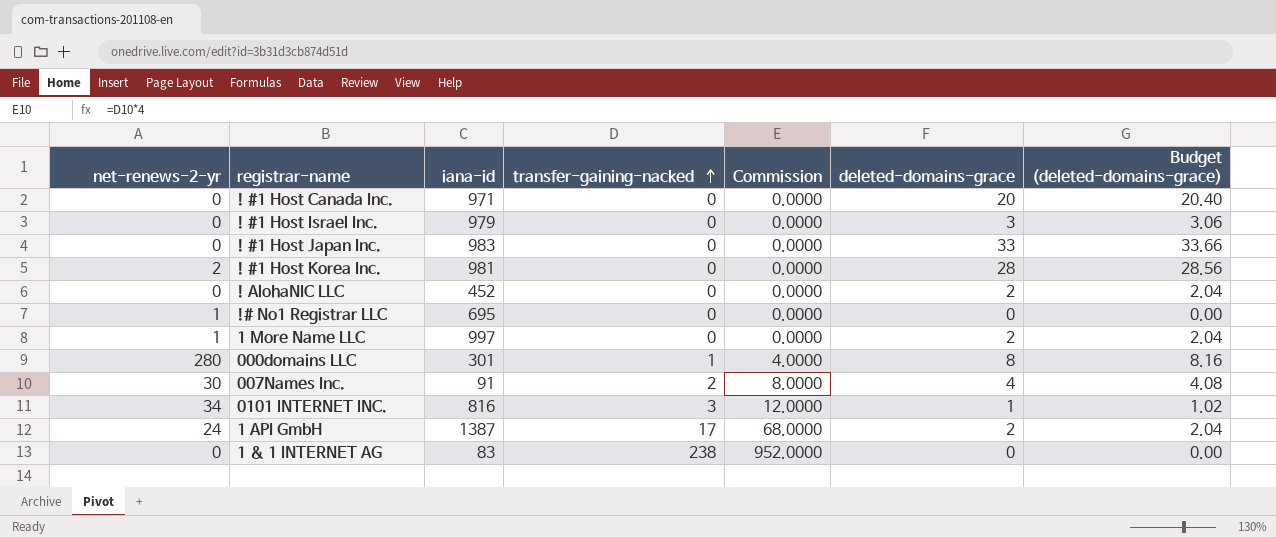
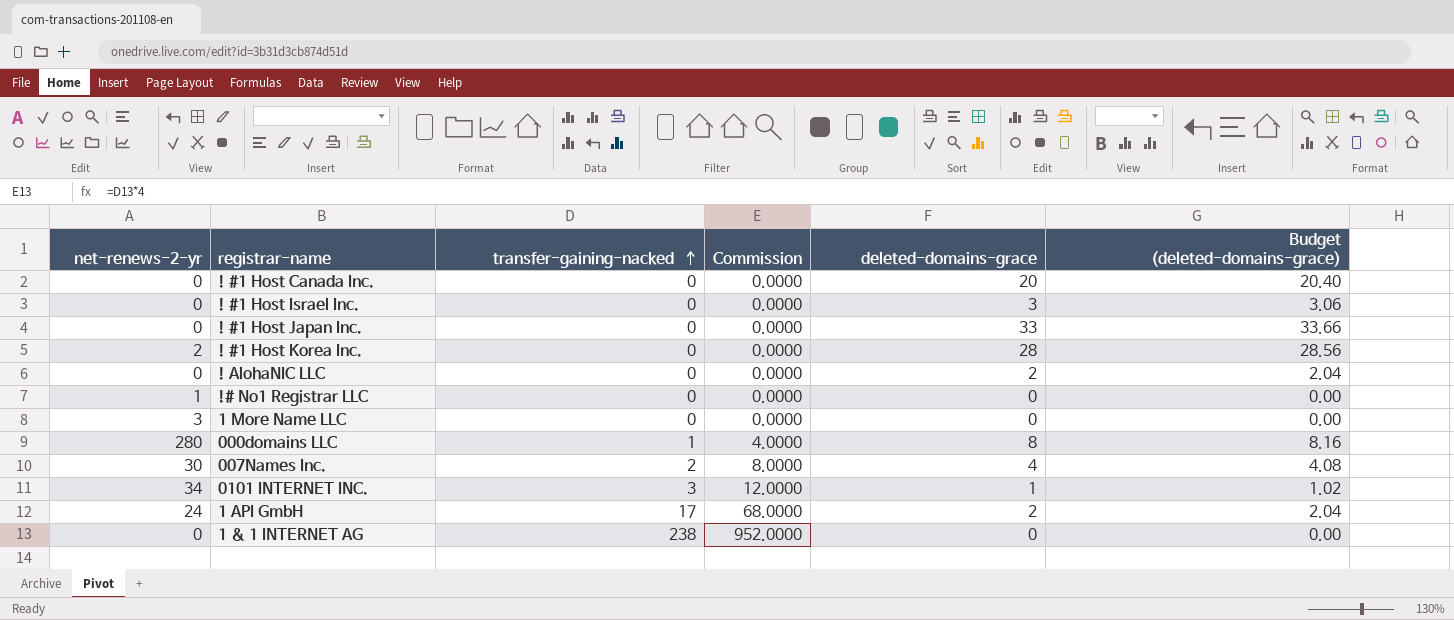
column iana-id | position: 3 -> none
1 More Name LLC | net-renews-2-yr: 1 -> 3
1 More Name LLC | deleted-domains-grace: 2 -> 0
1 More Name LLC | Budget (deleted-domains-grace): 2.04 -> 0.00

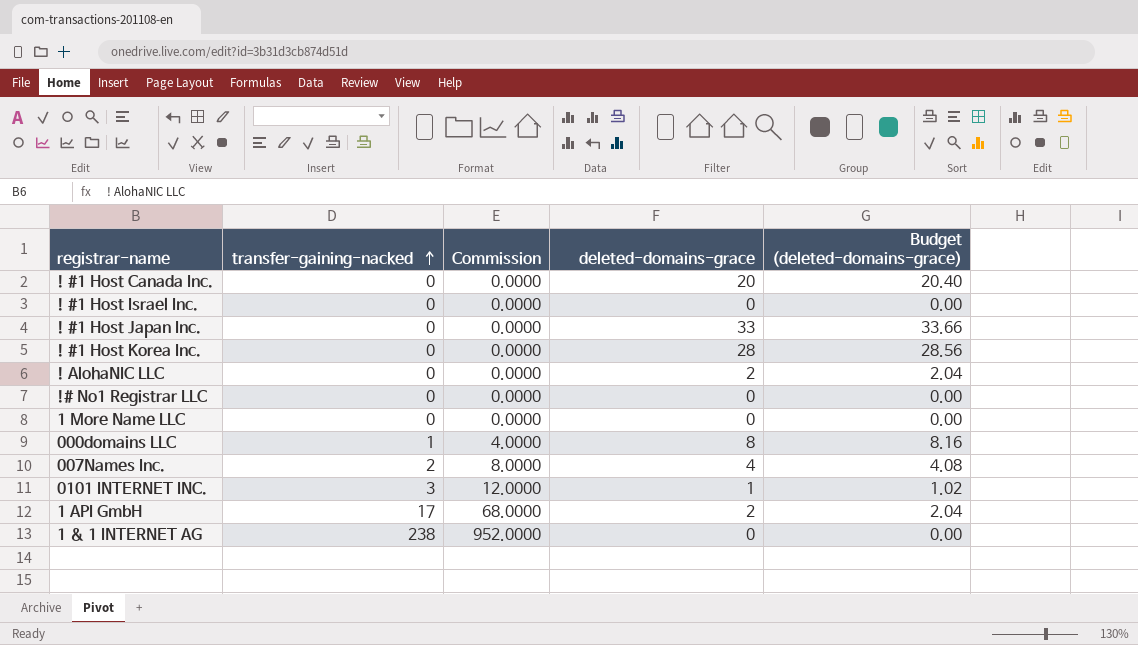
column net-renews-2-yr | position: 1 -> none
! #1 Host Israel Inc. | deleted-domains-grace: 3 -> 0
! #1 Host Israel Inc. | Budget (deleted-domains-grace): 3.06 -> 0.00

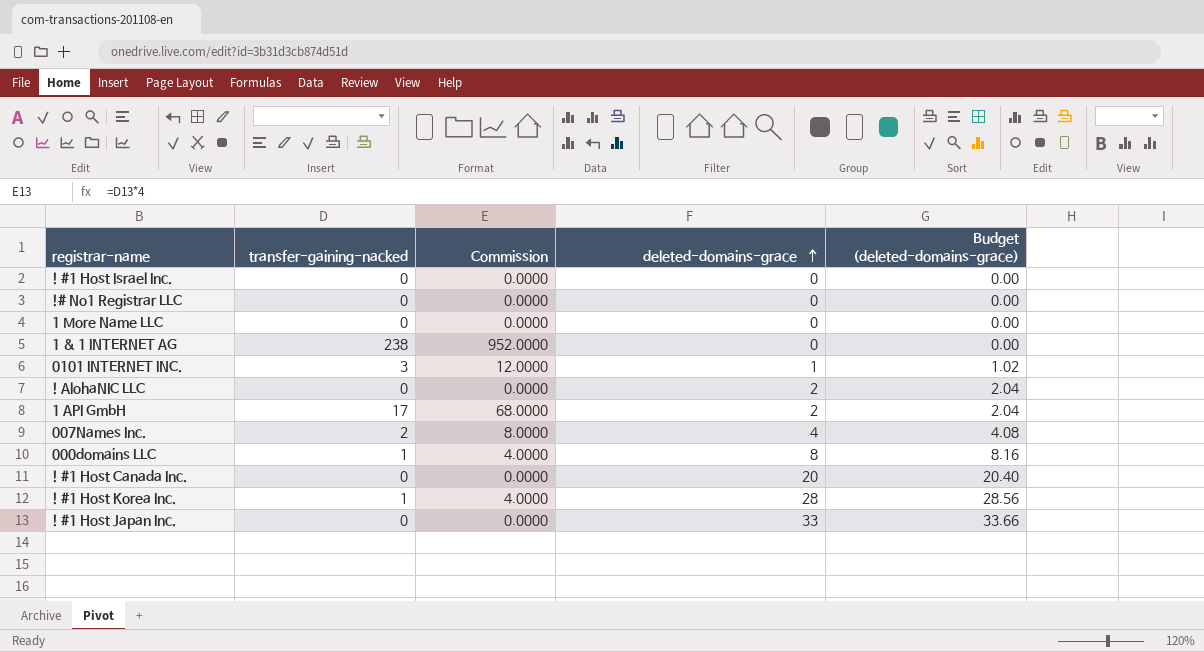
row order: transfer-gaining-nacked ascending -> deleted-domains-grace ascending
! #1 Host Korea Inc. | transfer-gaining-nacked: 0 -> 1
! #1 Host Korea Inc. | Commission: 0.0000 -> 4.0000

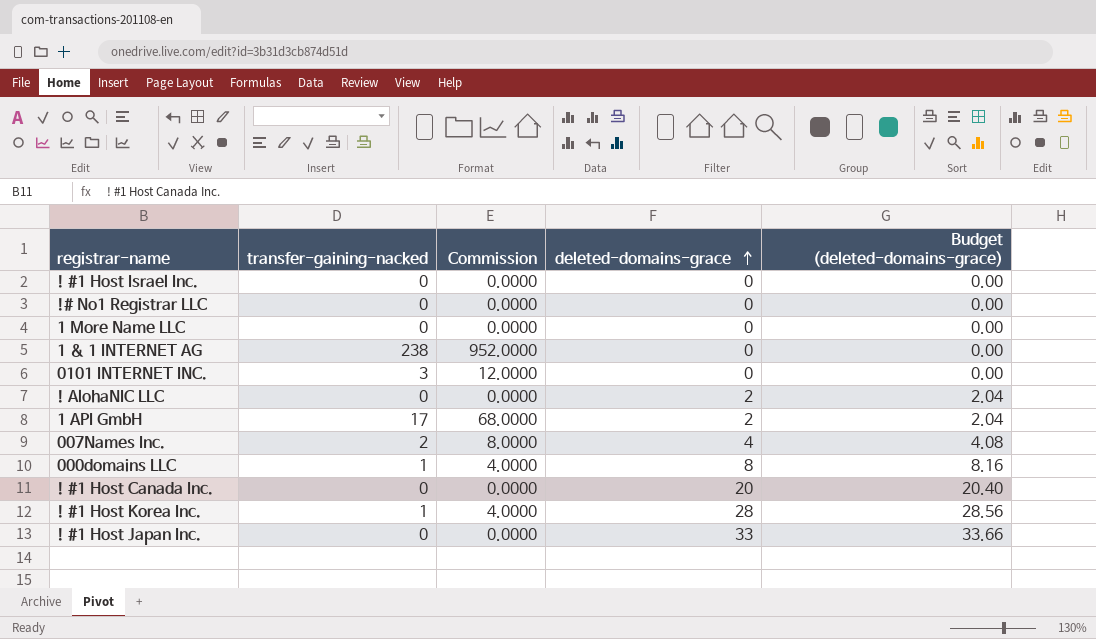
0101 INTERNET INC. | deleted-domains-grace: 1 -> 0
0101 INTERNET INC. | Budget (deleted-domains-grace): 1.02 -> 0.00

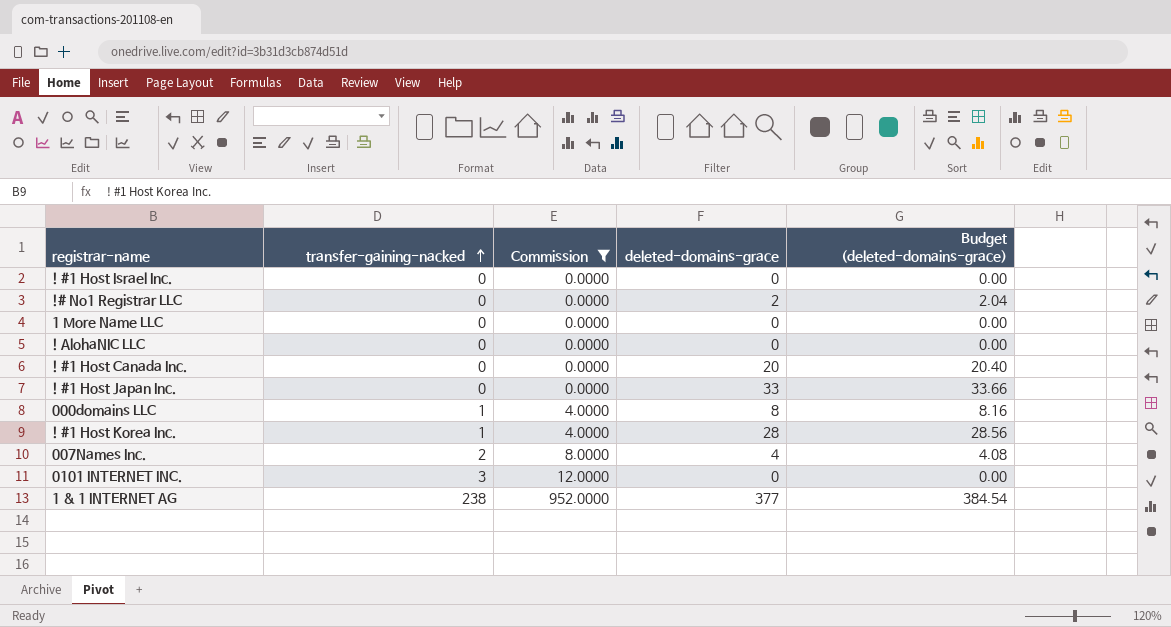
filter: none -> Commission != 68.0000
row order: deleted-domains-grace ascending -> transfer-gaining-nacked ascending
!# No1 Registrar LLC | deleted-domains-grace: 0 -> 2
!# No1 Registrar LLC | Budget (deleted-domains-grace): 0.00 -> 2.04
! AlohaNIC LLC | deleted-domains-grace: 2 -> 0
! AlohaNIC LLC | Budget (deleted-domains-grace): 2.04 -> 0.00
1 & 1 INTERNET AG | deleted-domains-grace: 0 -> 377
1 & 1 INTERNET AG | Budget (deleted-domains-grace): 0.00 -> 384.54

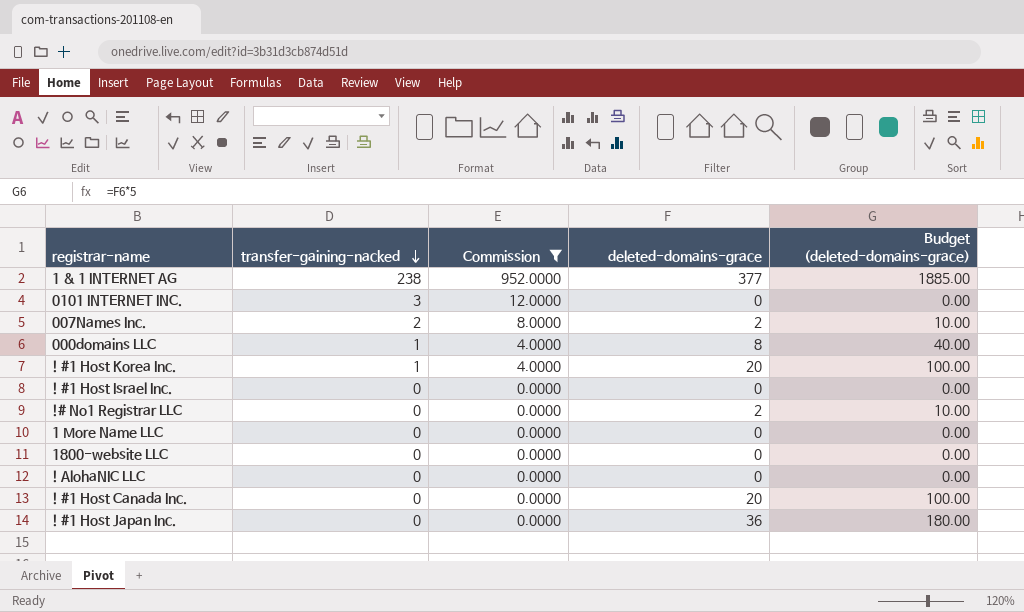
row order: transfer-gaining-nacked ascending -> transfer-gaining-nacked descending
column Budget (deleted-domains-grace) | formula: [deleted-domains-grace] * 1.02 -> [deleted-domains-grace] * 5
007Names Inc. | deleted-domains-grace: 4 -> 2
! #1 Host Korea Inc. | deleted-domains-grace: 28 -> 20
row 1800-website LLC: none -> 0 | 0.0000 | 0 | 0.00
! #1 Host Japan Inc. | deleted-domains-grace: 33 -> 36

